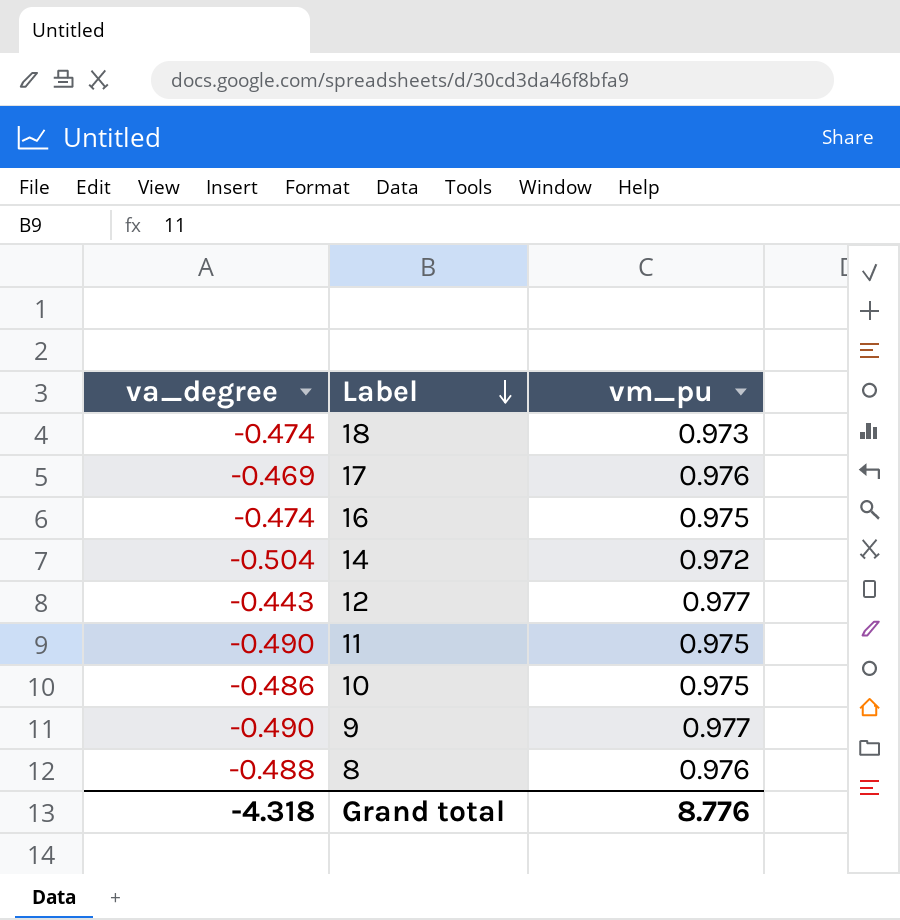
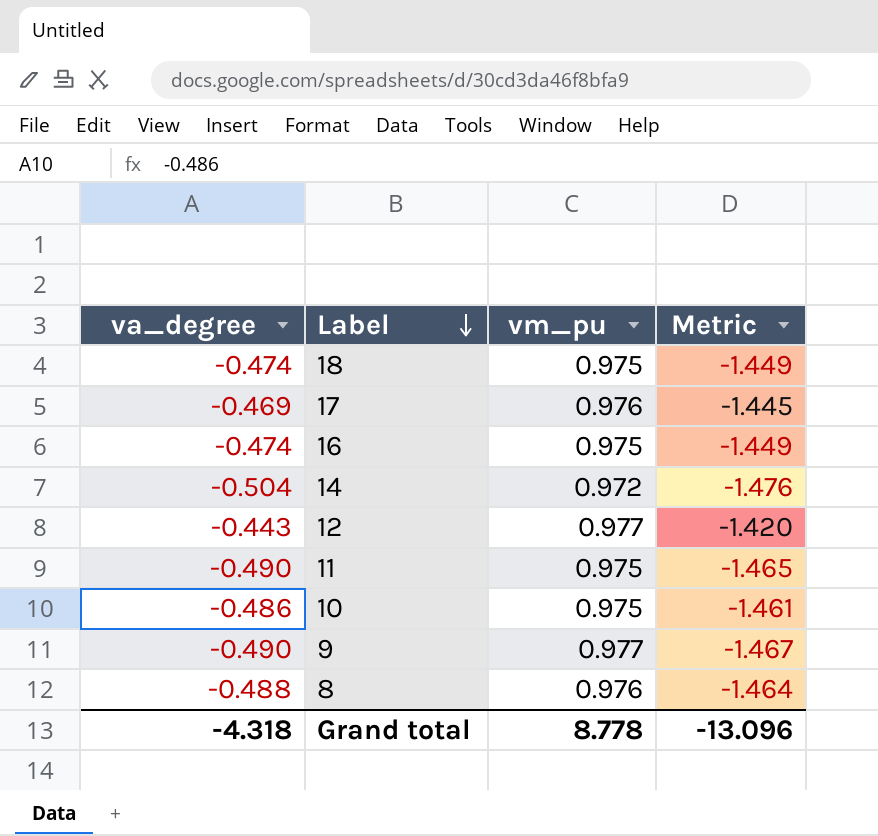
column Metric | formula: none -> [va_degree] - [vm_pu]
18 | vm_pu: 0.973 -> 0.975
Grand total | vm_pu: 8.776 -> 8.778

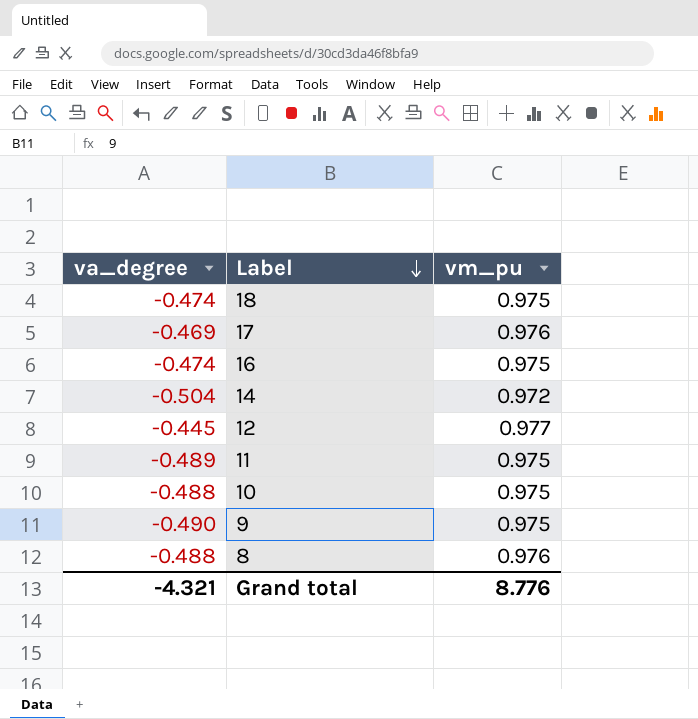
column Metric | formula: [va_degree] - [vm_pu] -> none
12 | va_degree: -0.443 -> -0.445
11 | va_degree: -0.490 -> -0.489
10 | va_degree: -0.486 -> -0.488
9 | vm_pu: 0.977 -> 0.975
Grand total | va_degree: -4.318 -> -4.321
Grand total | vm_pu: 8.778 -> 8.776

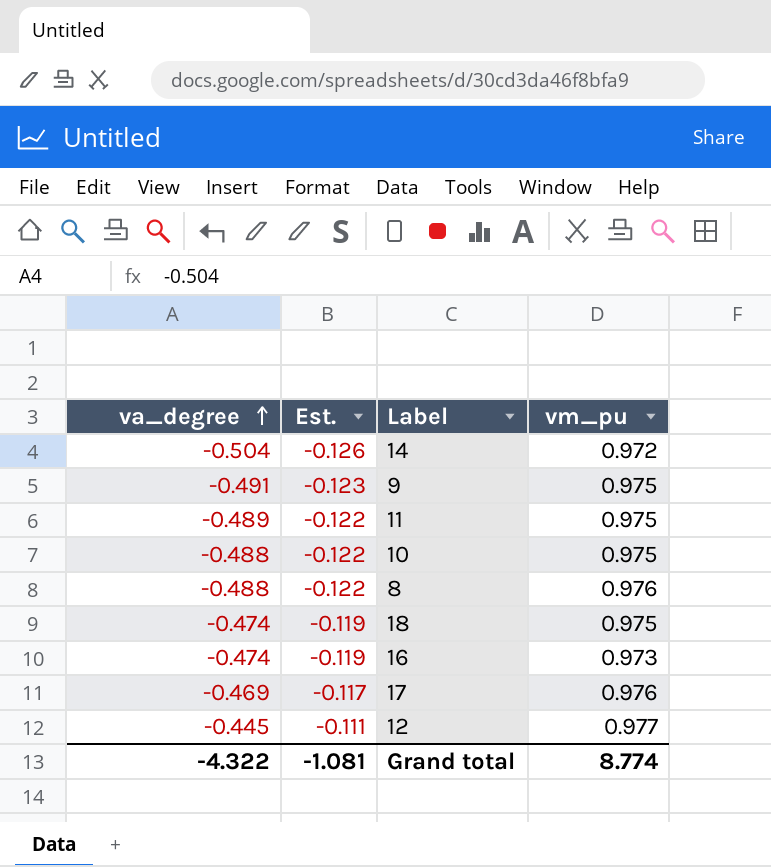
row order: Label descending -> va_degree ascending
column Est. | formula: none -> [va_degree] * 0.25
9 | va_degree: -0.490 -> -0.491
16 | vm_pu: 0.975 -> 0.973
Grand total | va_degree: -4.321 -> -4.322
Grand total | vm_pu: 8.776 -> 8.774

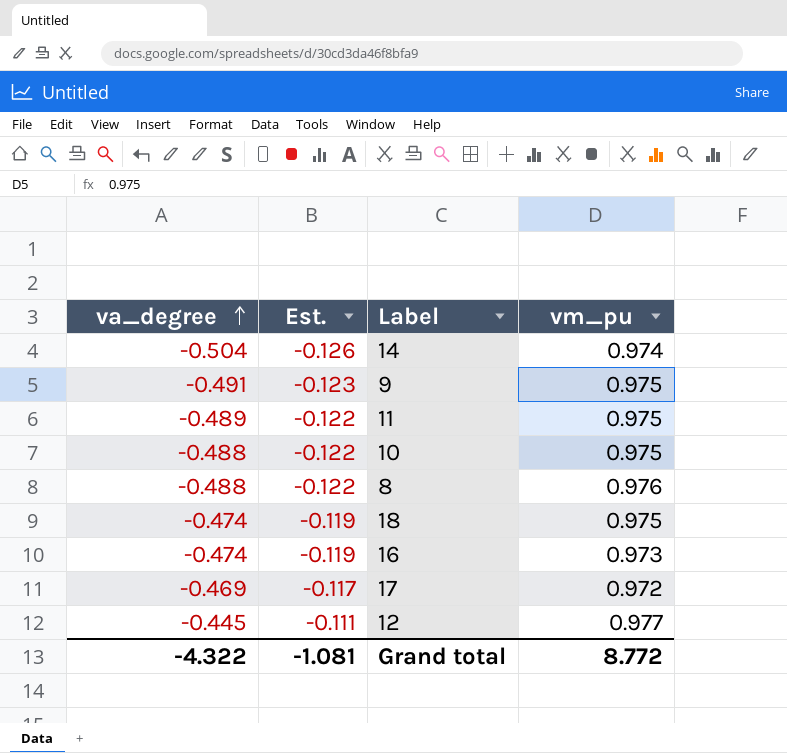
14 | vm_pu: 0.972 -> 0.974
17 | vm_pu: 0.976 -> 0.972
Grand total | vm_pu: 8.774 -> 8.772

